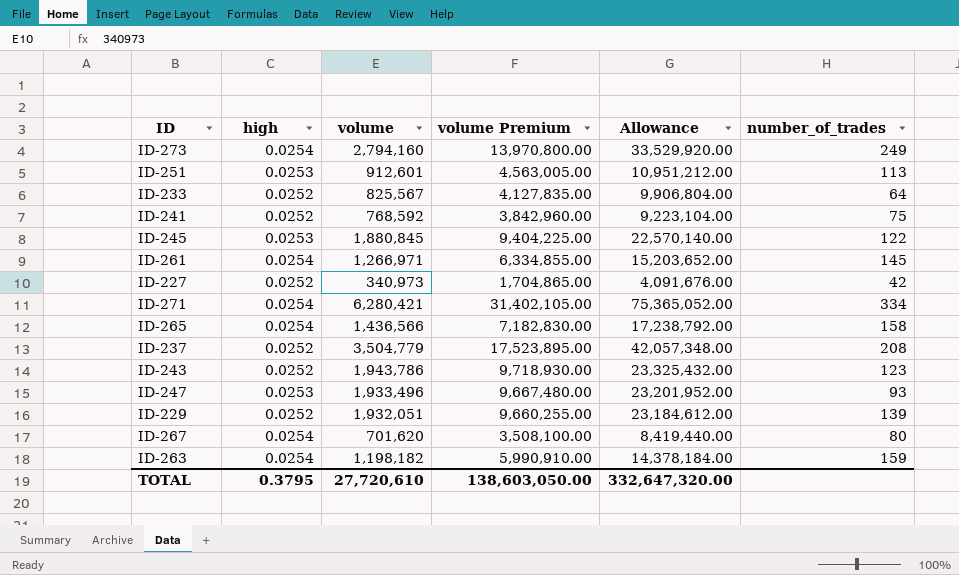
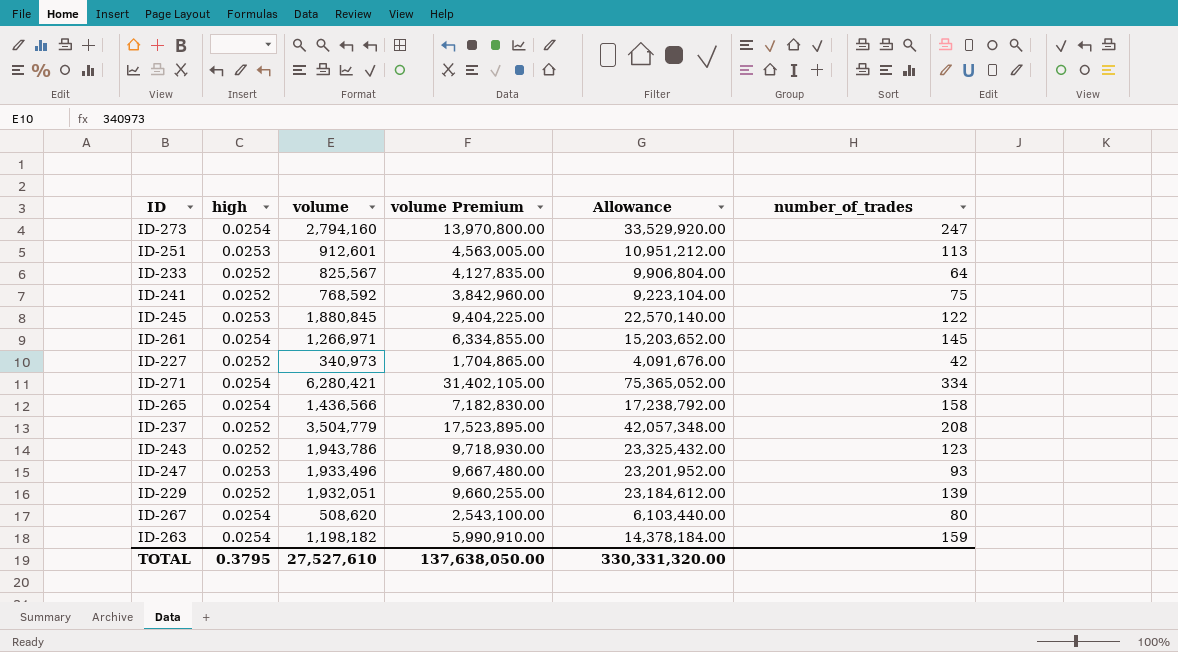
ID-273 | number_of_trades: 249 -> 247
ID-267 | volume: 701,620 -> 508,620
ID-267 | volume Premium: 3,508,100.00 -> 2,543,100.00
ID-267 | Allowance: 8,419,440.00 -> 6,103,440.00
TOTAL | volume: 27,720,610 -> 27,527,610
TOTAL | volume Premium: 138,603,050.00 -> 137,638,050.00
TOTAL | Allowance: 332,647,320.00 -> 330,331,320.00

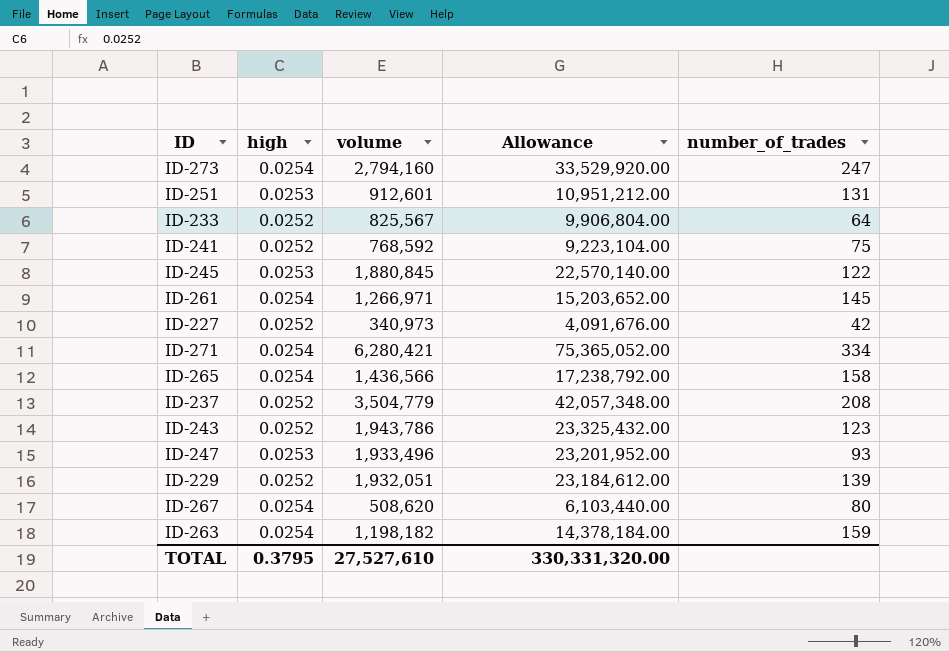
column volume Premium | formula: [volume] * 5 -> none
ID-251 | number_of_trades: 113 -> 131

